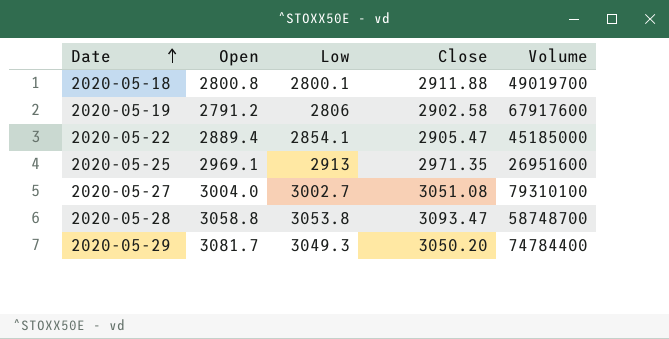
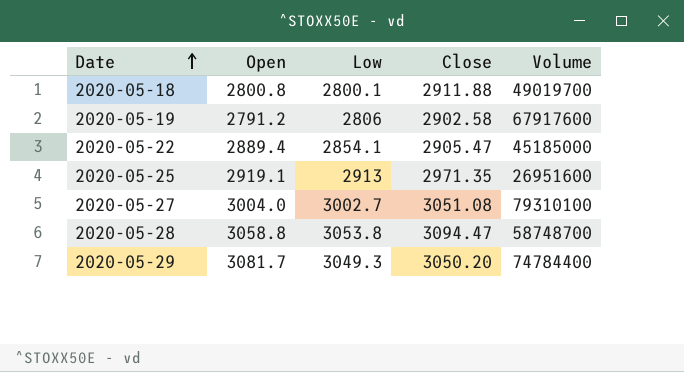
2020-05-25 | Open: 2969.1 -> 2919.1
2020-05-28 | Close: 3093.47 -> 3094.47

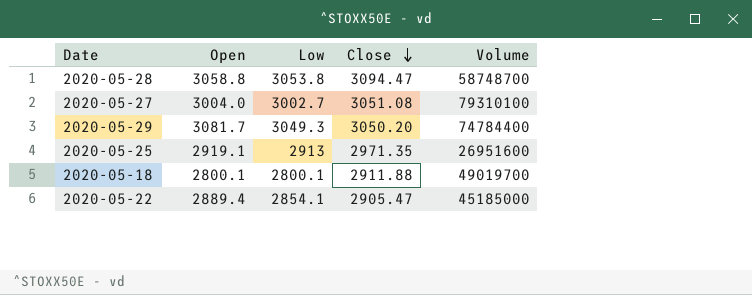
row order: Date ascending -> Close descending
row 2020-05-19: 2791.2 | 2806 | 2902.58 | 67917600 -> none
2020-05-18 | Open: 2800.8 -> 2800.1

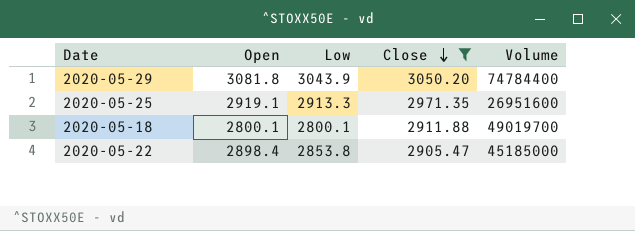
filter: none -> Close <= 3050.20
2020-05-29 | Open: 3081.7 -> 3081.8
2020-05-29 | Low: 3049.3 -> 3043.9
2020-05-25 | Low: 2913 -> 2913.3
2020-05-22 | Open: 2889.4 -> 2898.4
2020-05-22 | Low: 2854.1 -> 2853.8

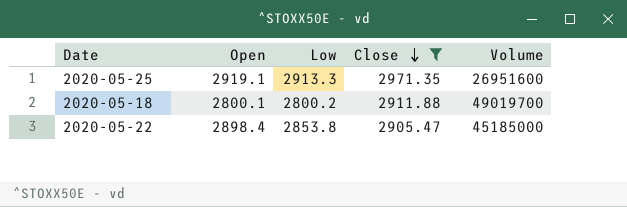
row 2020-05-29: 3081.8 | 3043.9 | 3050.20 | 74784400 -> none
2020-05-18 | Low: 2800.1 -> 2800.2

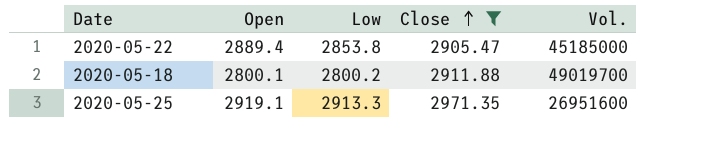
row order: Close descending -> Close ascending
column name: Volume -> Vol.
2020-05-22 | Open: 2898.4 -> 2889.4

